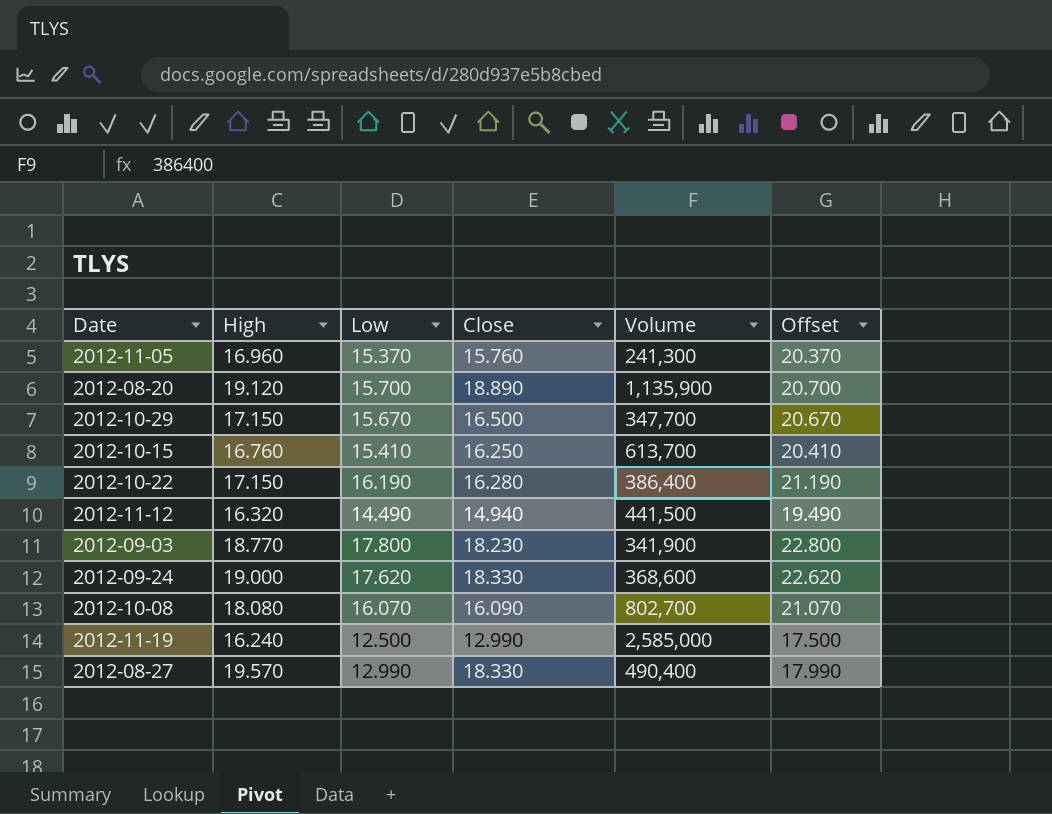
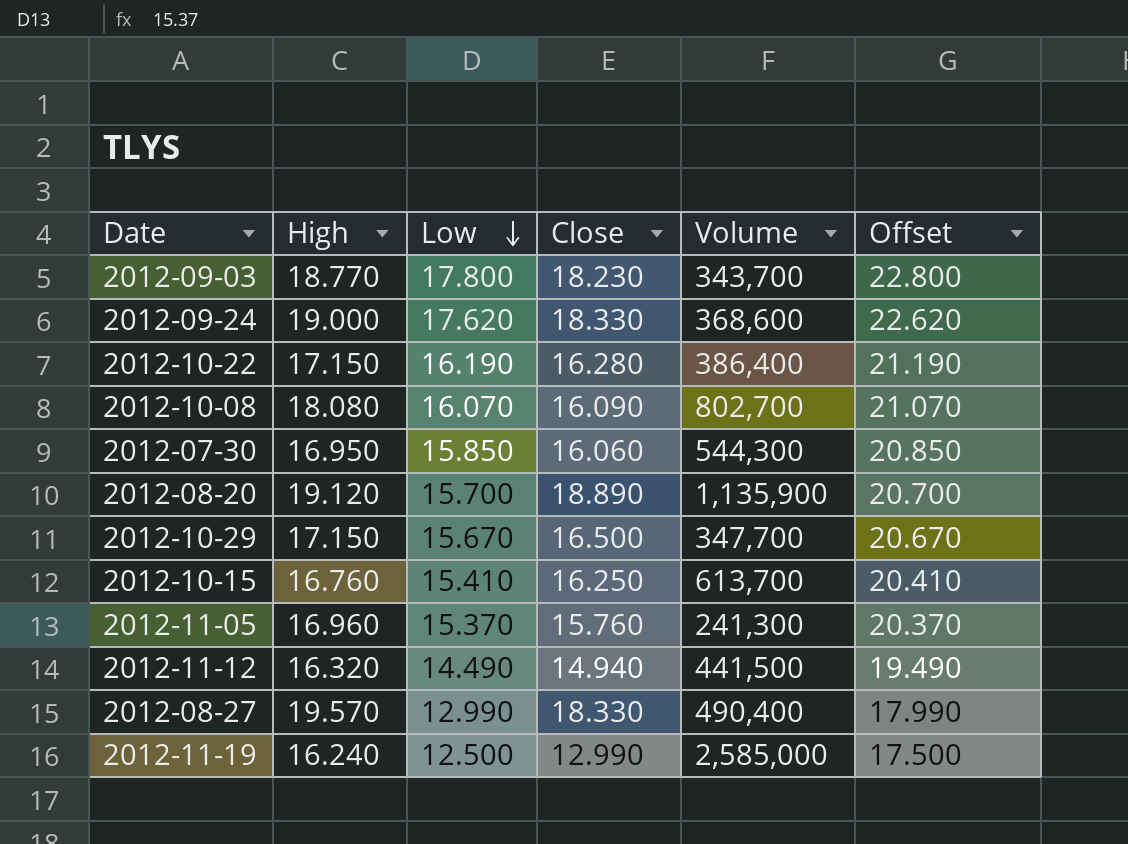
row order: none -> Low descending
2012-09-03 | Volume: 341,900 -> 343,700
row 2012-07-30: none -> 16.950 | 15.850 | 16.060 | 544,300 | 20.850

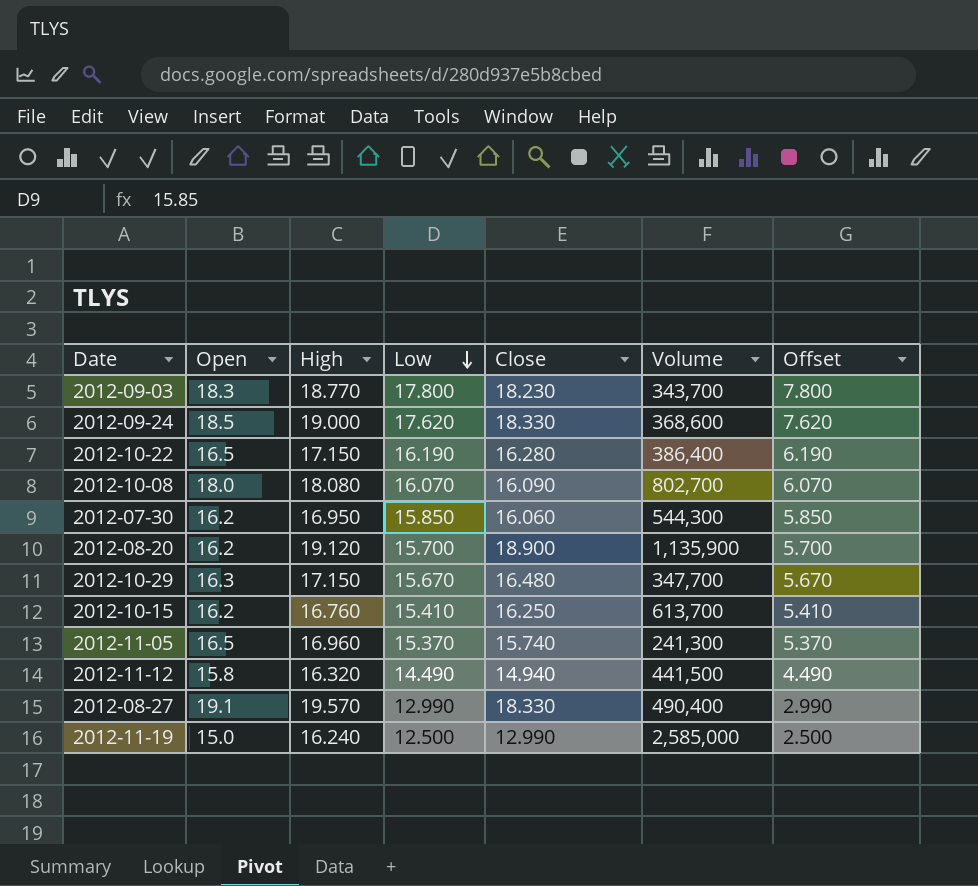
column Open | position: none -> 2
column Offset | formula: [Low] + 5 -> [Low] - 10
2012-08-20 | Close: 18.890 -> 18.900
2012-10-29 | Close: 16.500 -> 16.480
2012-11-05 | Close: 15.760 -> 15.740

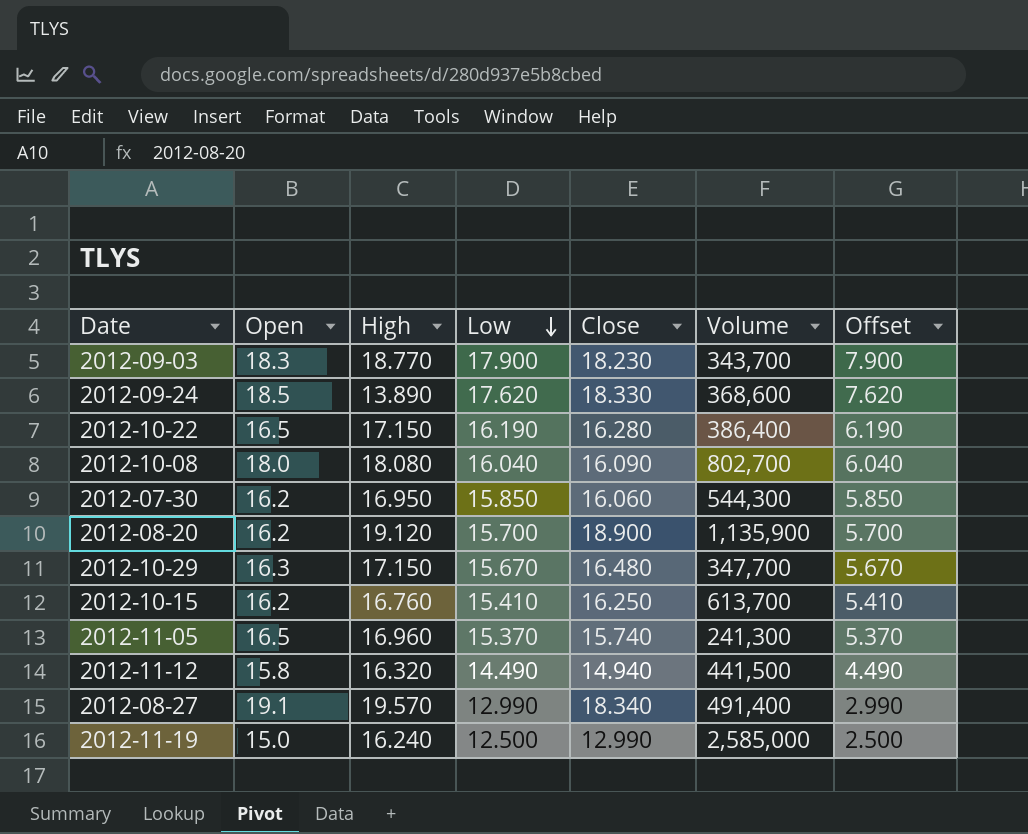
2012-09-03 | Low: 17.800 -> 17.900
2012-09-03 | Offset: 7.800 -> 7.900
2012-09-24 | High: 19.000 -> 13.890
2012-10-08 | Low: 16.070 -> 16.040
2012-10-08 | Offset: 6.070 -> 6.040
2012-08-27 | Close: 18.330 -> 18.340
2012-08-27 | Volume: 490,400 -> 491,400

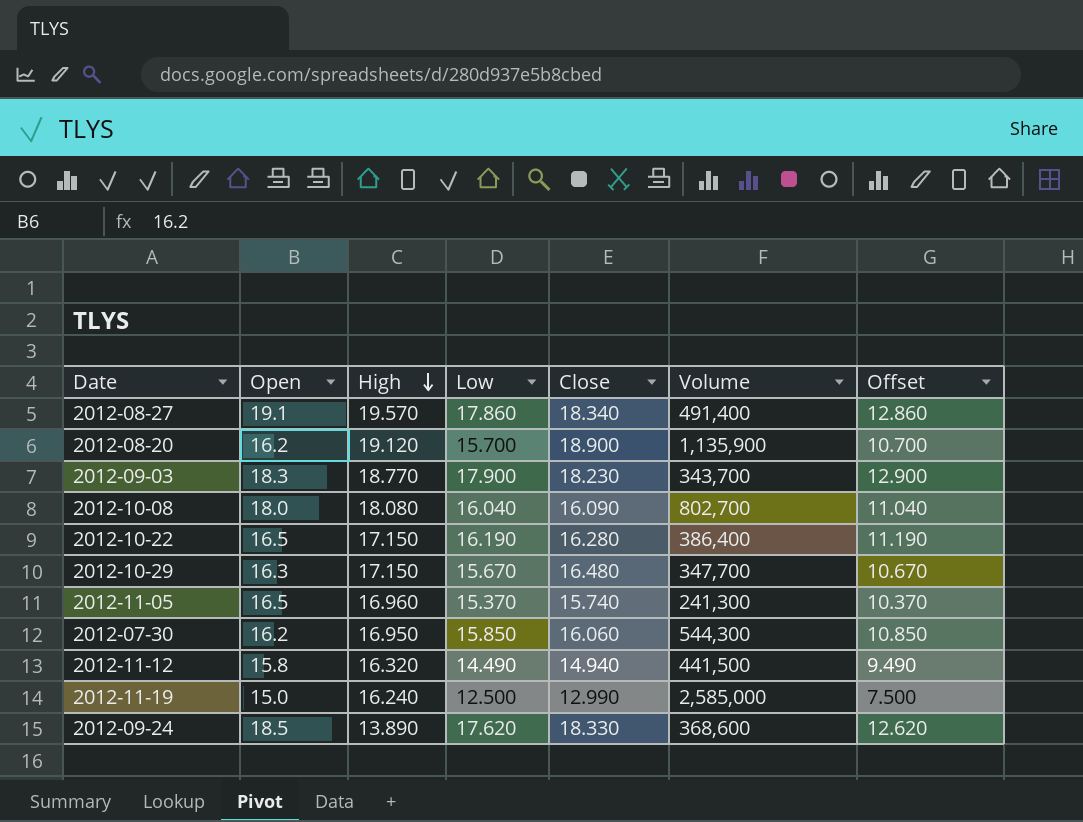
row order: Low descending -> High descending
column Offset | formula: [Low] - 10 -> [Low] - 5
row 2012-10-15: 16.2 | 16.760 | 15.410 | 16.250 | 613,700 | 5.410 -> none
2012-08-27 | Low: 12.990 -> 17.860

